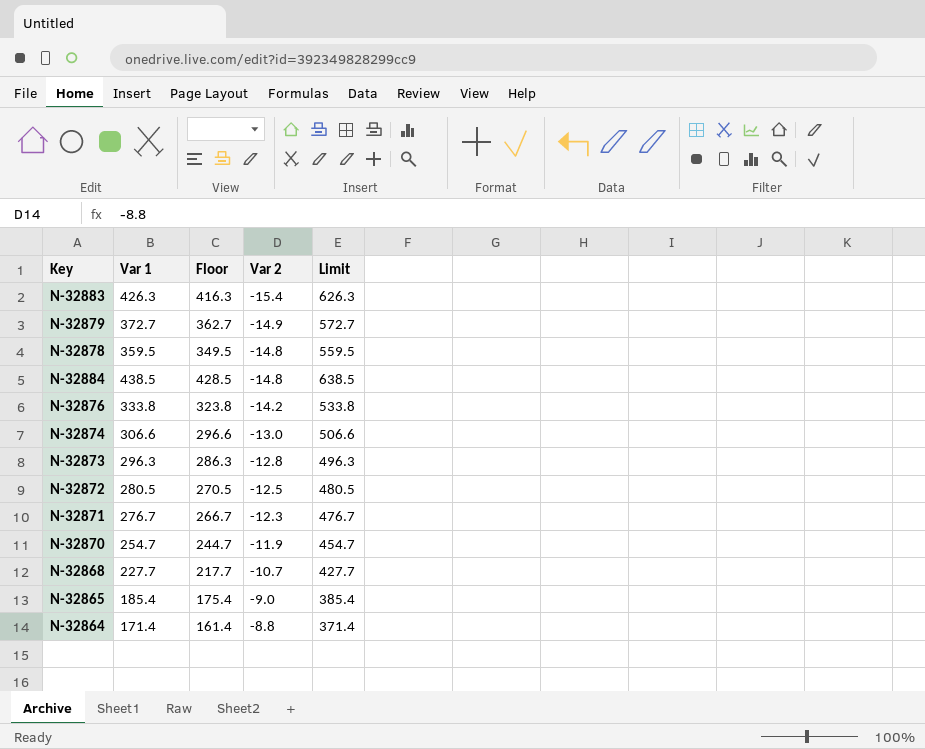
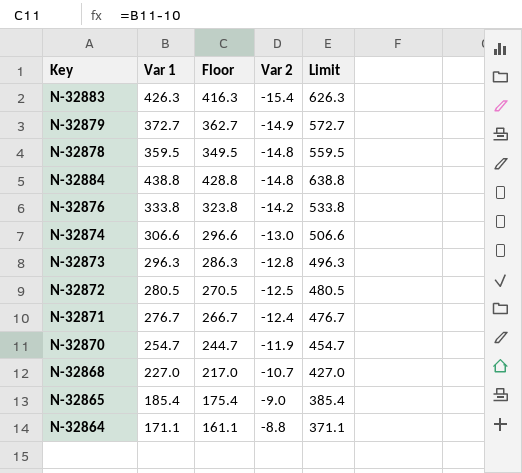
N-32884 | Var 1: 438.5 -> 438.8
N-32884 | Floor: 428.5 -> 428.8
N-32884 | Limit: 638.5 -> 638.8
N-32871 | Var 2: -12.3 -> -12.4
N-32868 | Var 1: 227.7 -> 227.0
N-32868 | Floor: 217.7 -> 217.0
N-32868 | Limit: 427.7 -> 427.0
N-32864 | Var 1: 171.4 -> 171.1
N-32864 | Floor: 161.4 -> 161.1
N-32864 | Limit: 371.4 -> 371.1

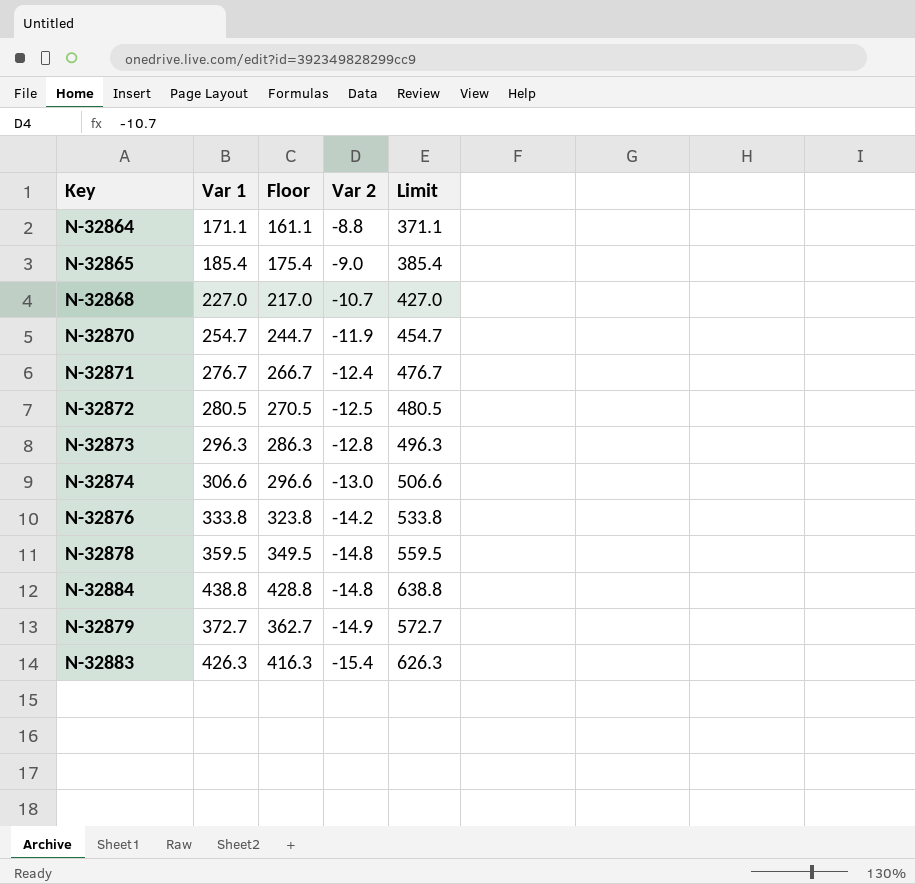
row order: Var 2 ascending -> Var 2 descending

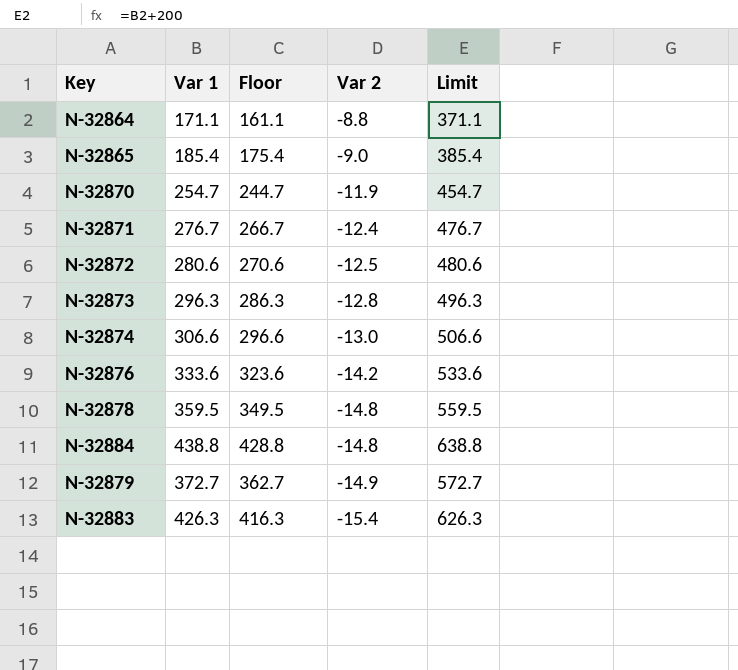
row N-32868: 227.0 | 217.0 | -10.7 | 427.0 -> none
N-32872 | Var 1: 280.5 -> 280.6
N-32872 | Floor: 270.5 -> 270.6
N-32872 | Limit: 480.5 -> 480.6
N-32876 | Var 1: 333.8 -> 333.6
N-32876 | Floor: 323.8 -> 323.6
N-32876 | Limit: 533.8 -> 533.6

